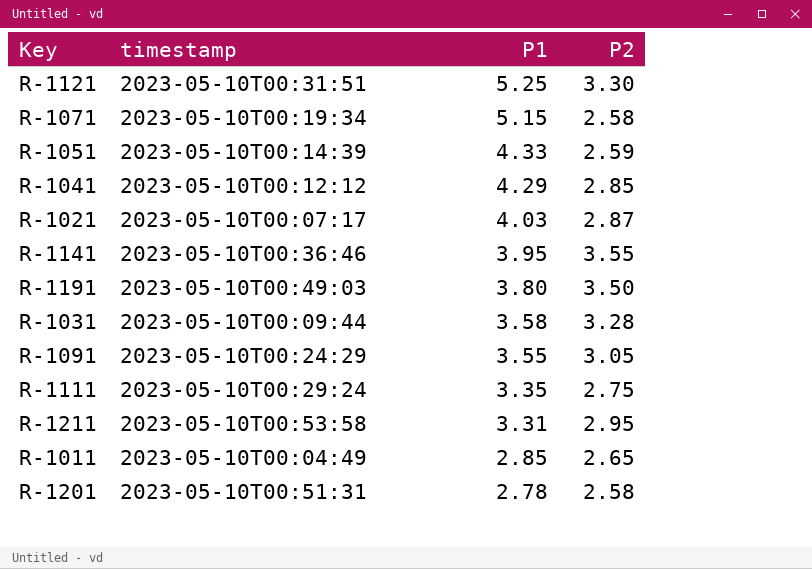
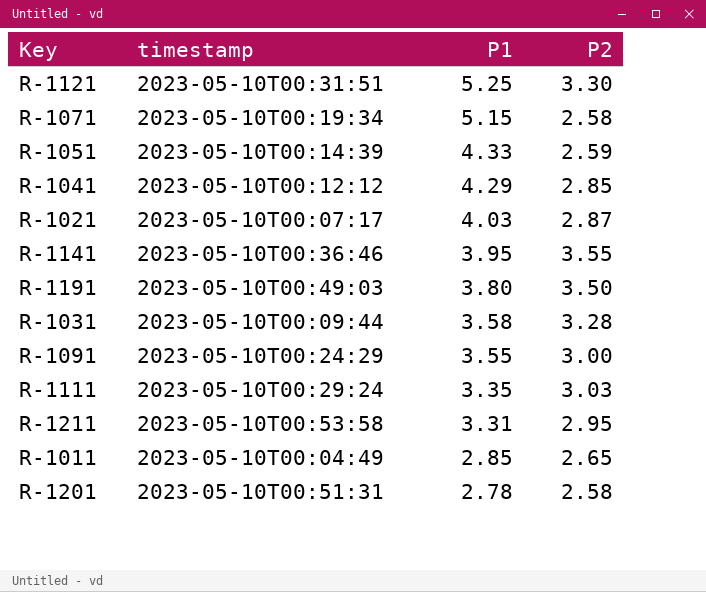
R-1091 | P2: 3.05 -> 3.00
R-1111 | P2: 2.75 -> 3.03

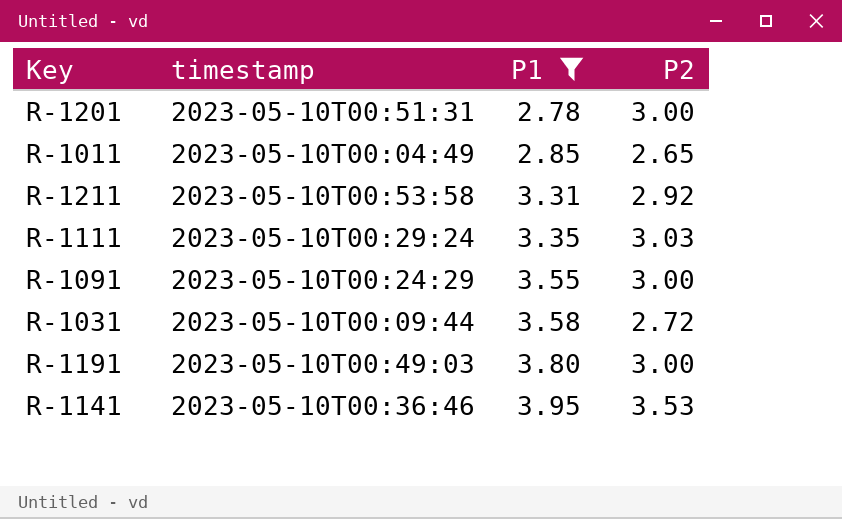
filter: none -> P1 <= 3.95
row order: P1 descending -> P1 ascending
R-1201 | P2: 2.58 -> 3.00
R-1211 | P2: 2.95 -> 2.92
R-1031 | P2: 3.28 -> 2.72
R-1191 | P2: 3.50 -> 3.00
R-1141 | P2: 3.55 -> 3.53

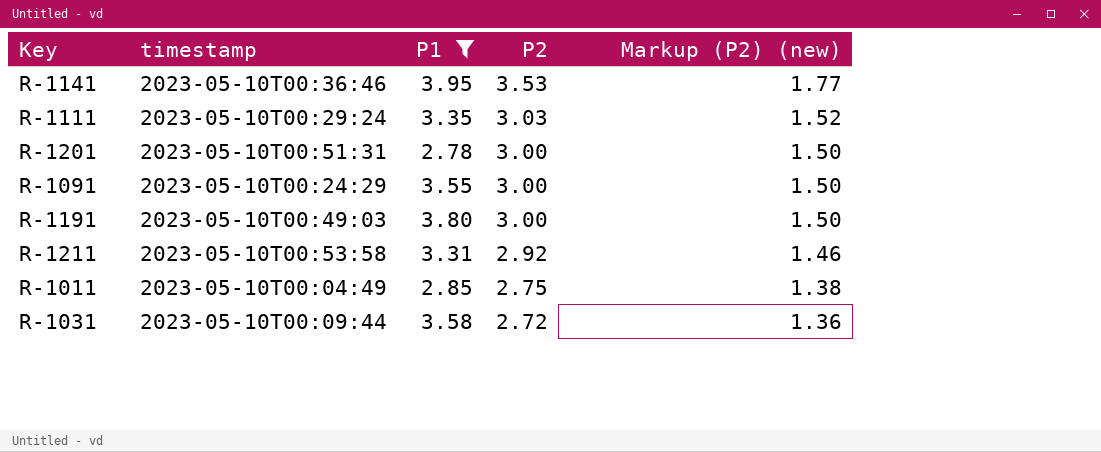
row order: P1 ascending -> P2 descending
column Markup (P2) (new) | formula: none -> [P2] * 0.5
R-1011 | P2: 2.65 -> 2.75

